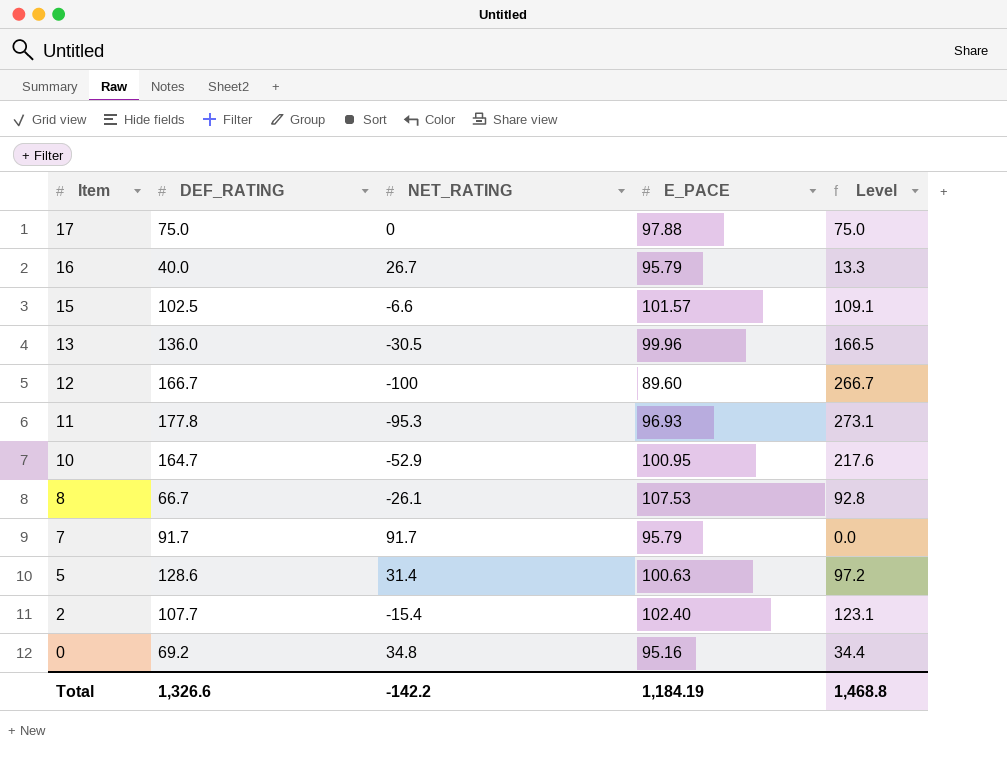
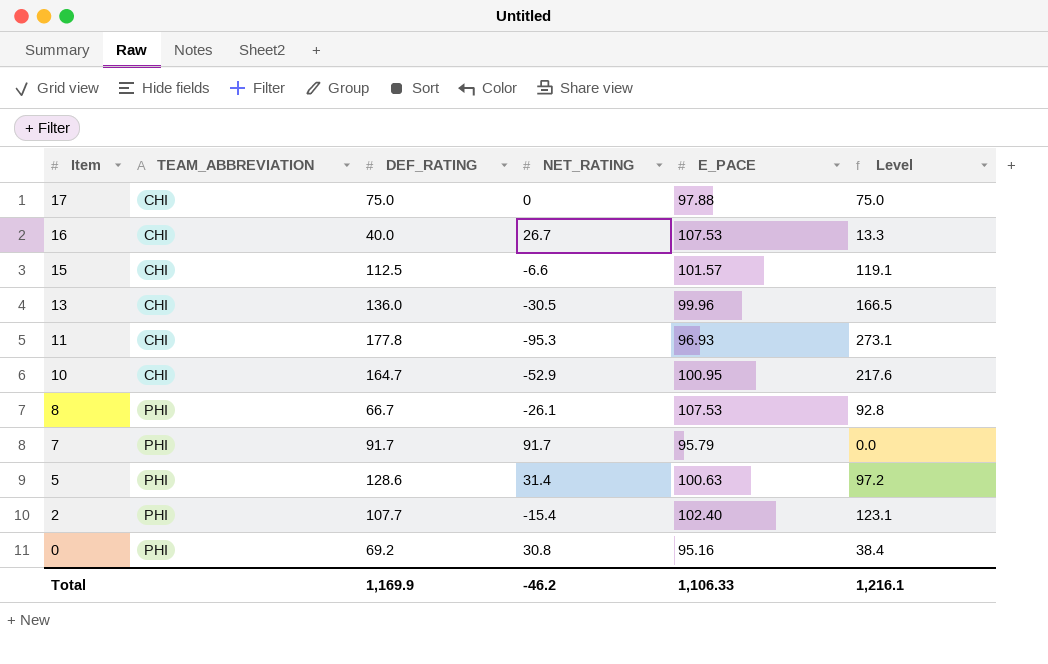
column TEAM_ABBREVIATION | position: none -> 2
row 12: 166.7 | -100 | 89.60 | 266.7 -> none
16 | E_PACE: 95.79 -> 107.53
15 | DEF_RATING: 102.5 -> 112.5
15 | Level: 109.1 -> 119.1
0 | NET_RATING: 34.8 -> 30.8
0 | Level: 34.4 -> 38.4
Total | DEF_RATING: 1,326.6 -> 1,169.9
Total | NET_RATING: -142.2 -> -46.2
Total | E_PACE: 1,184.19 -> 1,106.33
Total | Level: 1,468.8 -> 1,216.1

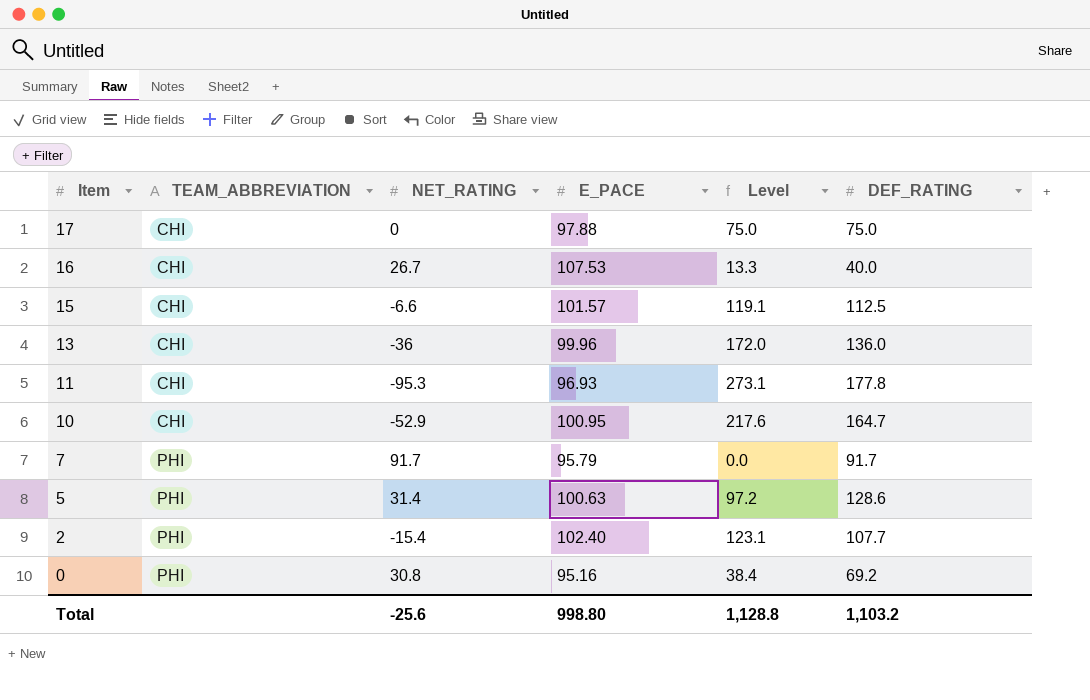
column DEF_RATING | position: 3 -> 6
row 8: PHI | 66.7 | -26.1 | 107.53 | 92.8 -> none
13 | NET_RATING: -30.5 -> -36
13 | Level: 166.5 -> 172.0
Total | NET_RATING: -46.2 -> -25.6
Total | E_PACE: 1,106.33 -> 998.80
Total | Level: 1,216.1 -> 1,128.8
Total | DEF_RATING: 1,169.9 -> 1,103.2

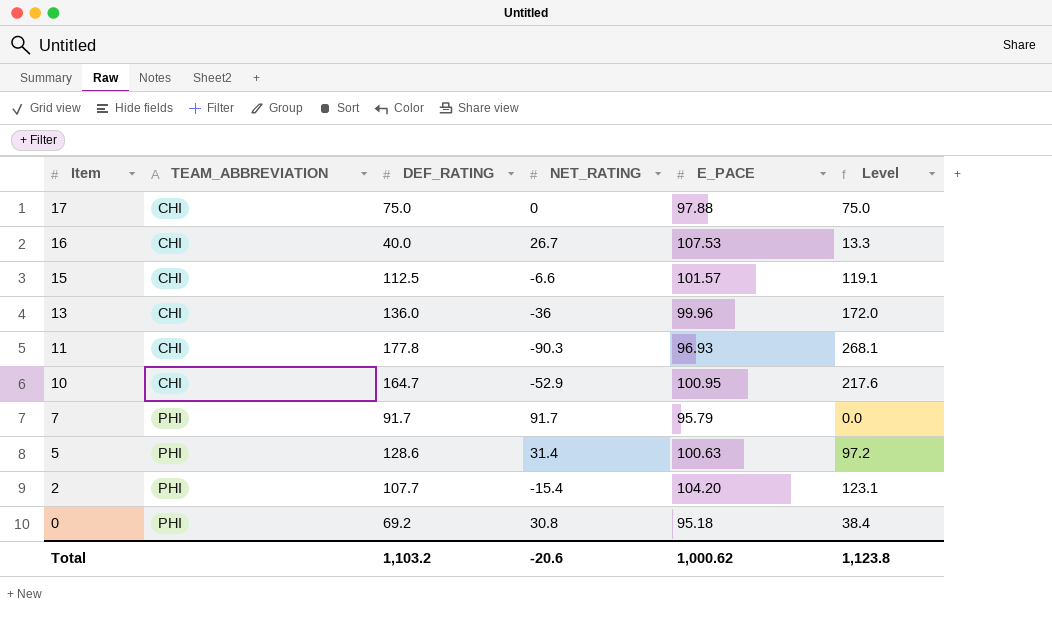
column DEF_RATING | position: 6 -> 3
11 | NET_RATING: -95.3 -> -90.3
11 | Level: 273.1 -> 268.1
2 | E_PACE: 102.40 -> 104.20
0 | E_PACE: 95.16 -> 95.18
Total | NET_RATING: -25.6 -> -20.6
Total | E_PACE: 998.80 -> 1,000.62
Total | Level: 1,128.8 -> 1,123.8

